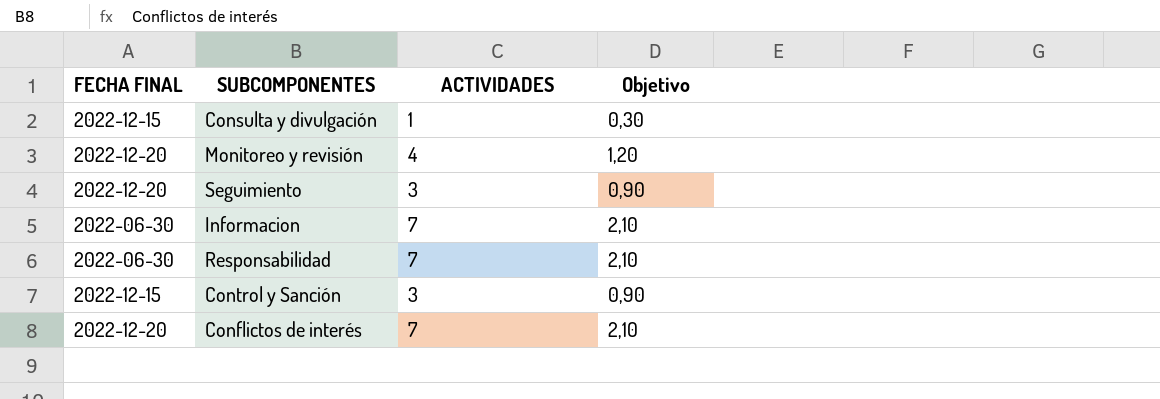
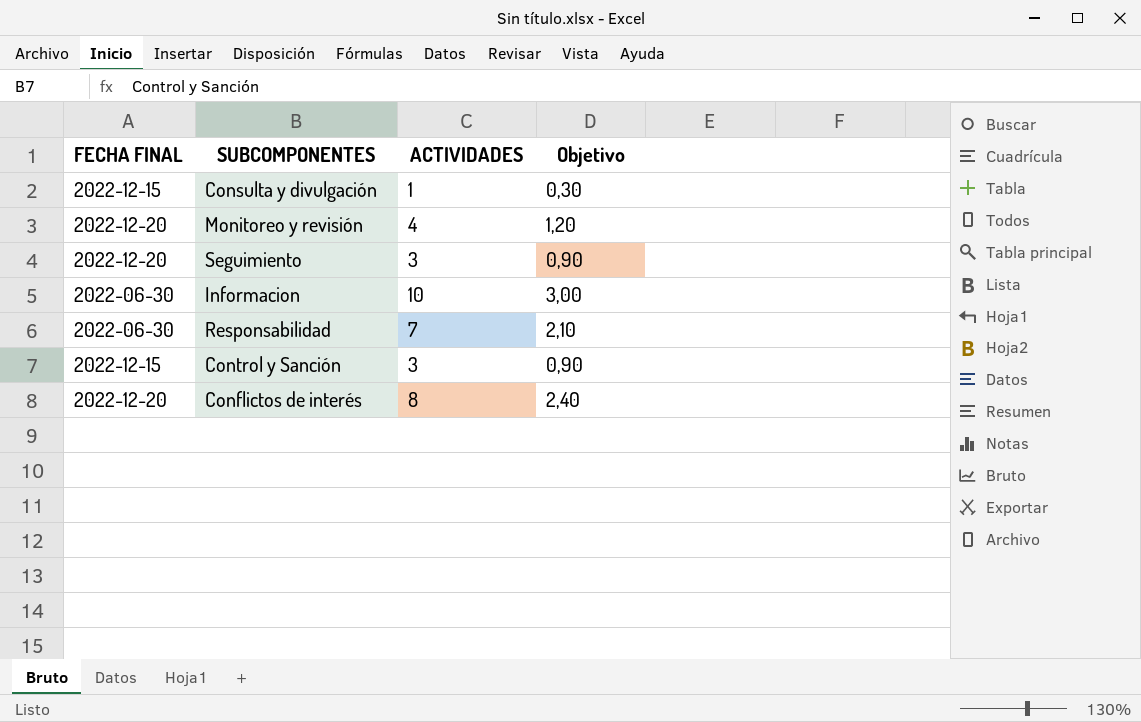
Informacion | ACTIVIDADES: 7 -> 10
Informacion | Objetivo: 2,10 -> 3,00
Conflictos de interés | ACTIVIDADES: 7 -> 8
Conflictos de interés | Objetivo: 2,10 -> 2,40

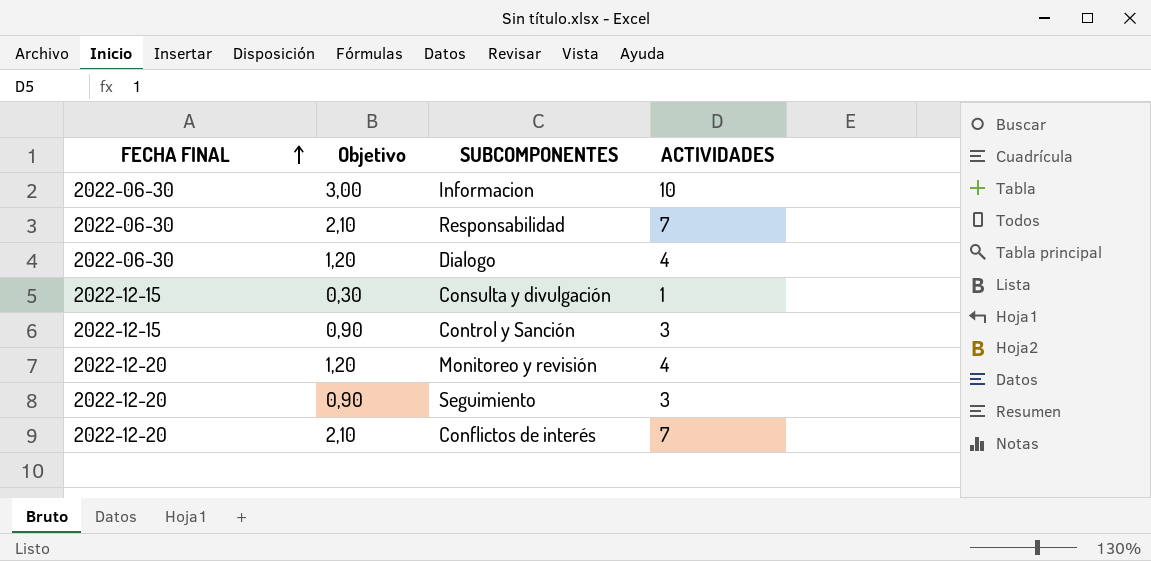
row order: none -> FECHA FINAL ascending
column Objetivo | position: 4 -> 2
row Dialogo: none -> 2022-06-30 | 1,20 | 4
Conflictos de interés | Objetivo: 2,40 -> 2,10
Conflictos de interés | ACTIVIDADES: 8 -> 7

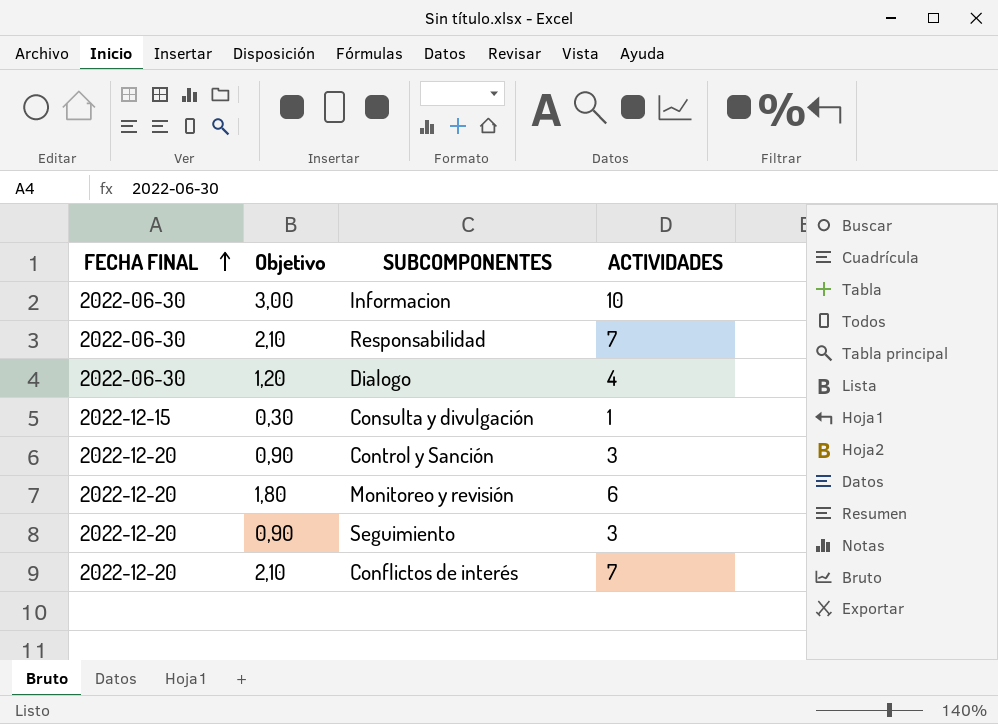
Control y Sanción | FECHA FINAL: 2022-12-15 -> 2022-12-20
Monitoreo y revisión | Objetivo: 1,20 -> 1,80
Monitoreo y revisión | ACTIVIDADES: 4 -> 6

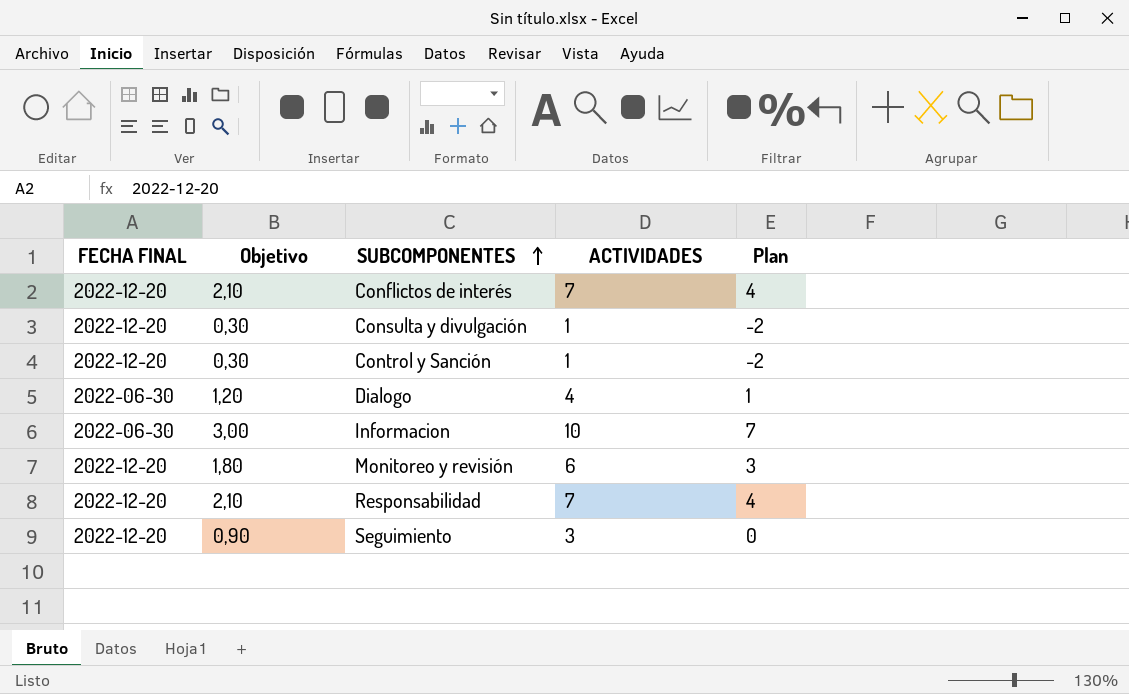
row order: FECHA FINAL ascending -> SUBCOMPONENTES ascending
column Plan | formula: none -> [ACTIVIDADES] - 3
Consulta y divulgación | FECHA FINAL: 2022-12-15 -> 2022-12-20
Control y Sanción | Objetivo: 0,90 -> 0,30
Control y Sanción | ACTIVIDADES: 3 -> 1
Responsabilidad | FECHA FINAL: 2022-06-30 -> 2022-12-20

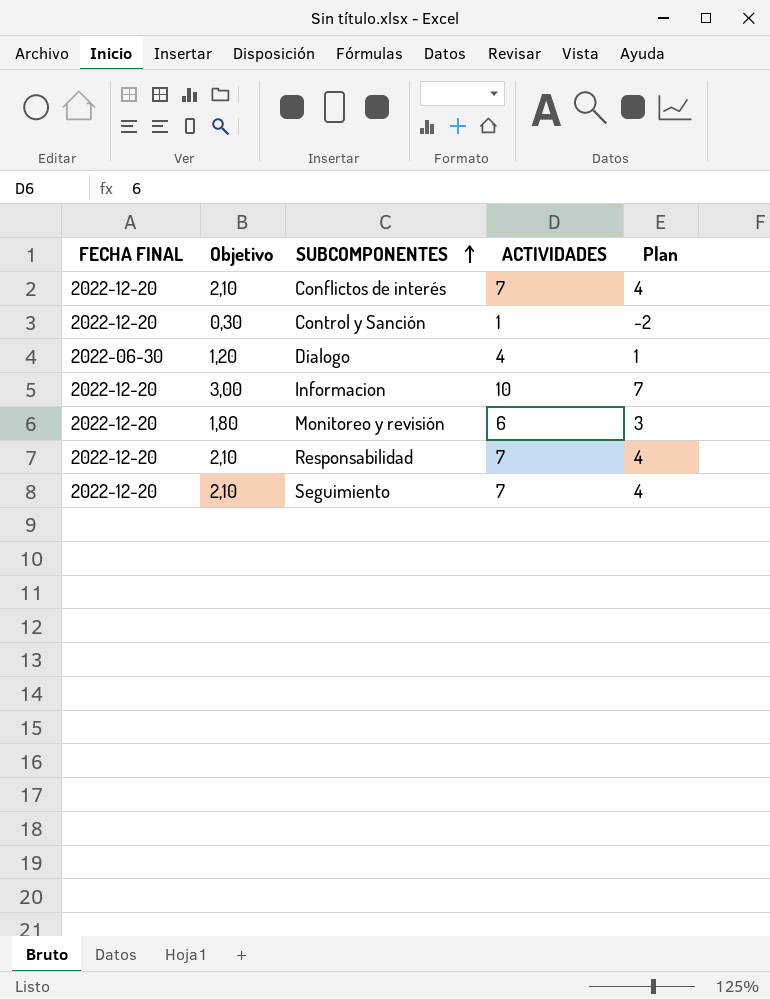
row Consulta y divulgación: 2022-12-20 | 0,30 | 1 | -2 -> none
Informacion | FECHA FINAL: 2022-06-30 -> 2022-12-20
Seguimiento | Objetivo: 0,90 -> 2,10
Seguimiento | ACTIVIDADES: 3 -> 7
Seguimiento | Plan: 0 -> 4

